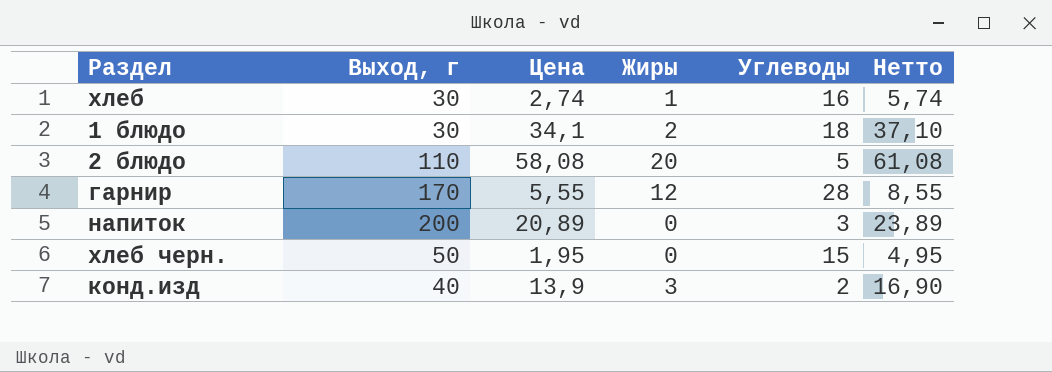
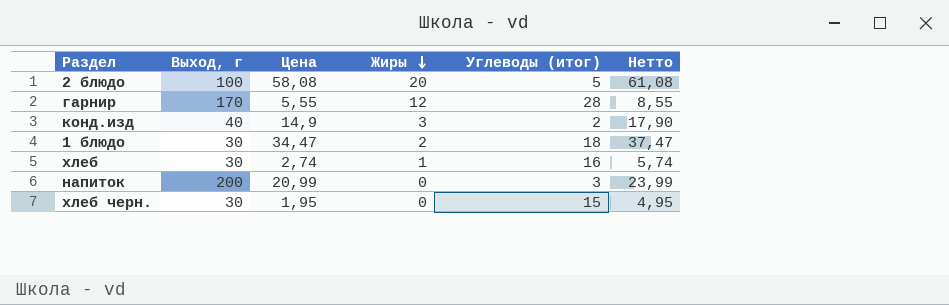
row order: none -> Жиры descending
column name: Углеводы -> Углеводы (итог)
2 блюдо | Выход, г: 110 -> 100
конд.изд | Цена: 13,9 -> 14,9
конд.изд | Нетто: 16,90 -> 17,90
1 блюдо | Цена: 34,1 -> 34,47
1 блюдо | Нетто: 37,10 -> 37,47
напиток | Цена: 20,89 -> 20,99
напиток | Нетто: 23,89 -> 23,99
хлеб черн. | Выход, г: 50 -> 30

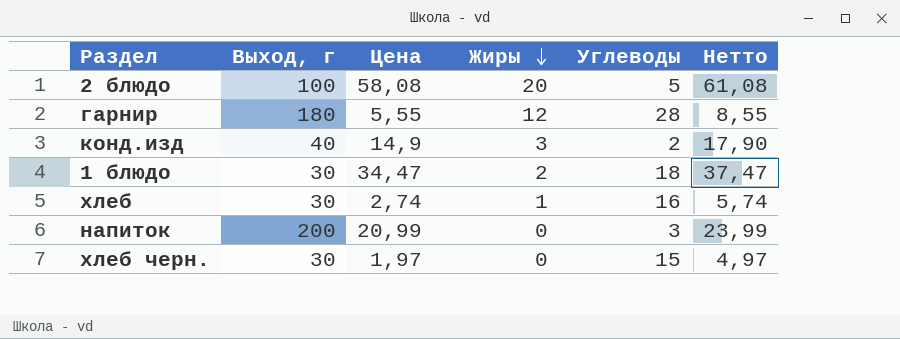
column name: Углеводы (итог) -> Углеводы
гарнир | Выход, г: 170 -> 180
хлеб черн. | Цена: 1,95 -> 1,97
хлеб черн. | Нетто: 4,95 -> 4,97

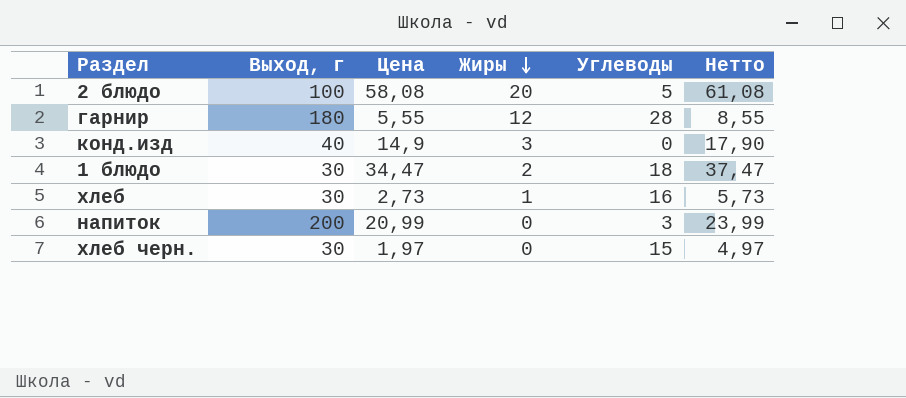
конд.изд | Углеводы: 2 -> 0
хлеб | Цена: 2,74 -> 2,73
хлеб | Нетто: 5,74 -> 5,73

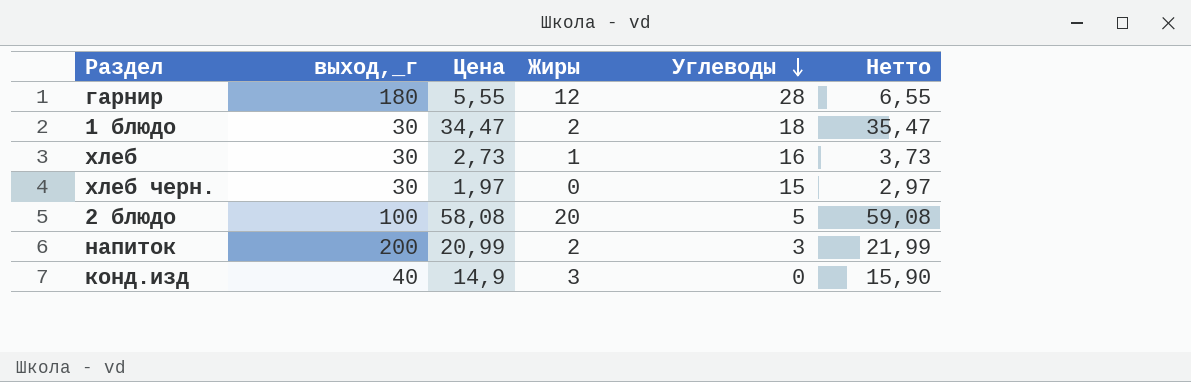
row order: Жиры descending -> Углеводы descending
column name: Выход, г -> выход,_г
column Нетто | formula: [Цена] + 3 -> [Цена] + 1
напиток | Жиры: 0 -> 2

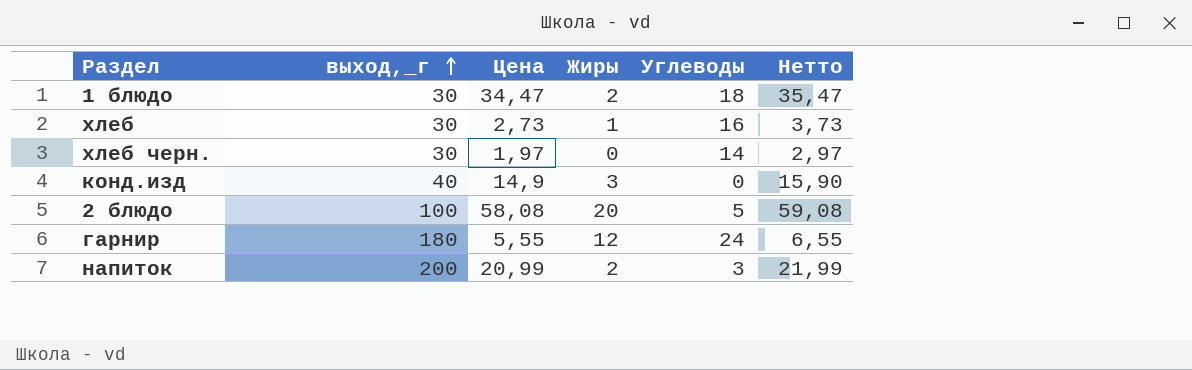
row order: Углеводы descending -> выход,_г ascending
хлеб черн. | Углеводы: 15 -> 14
гарнир | Углеводы: 28 -> 24

